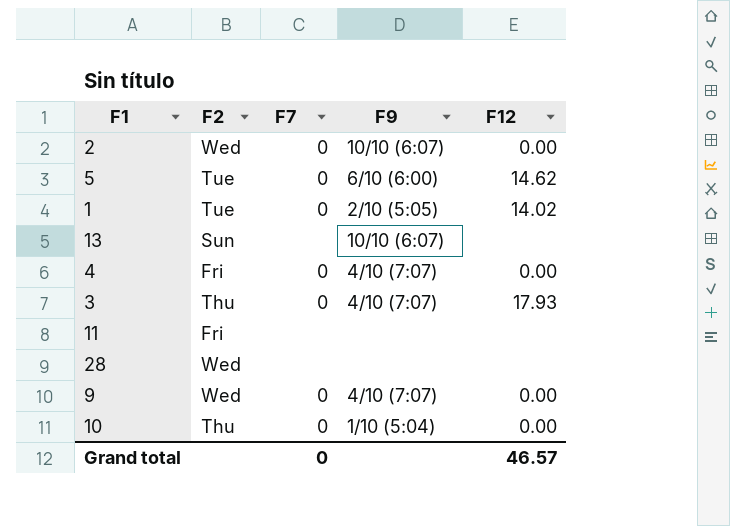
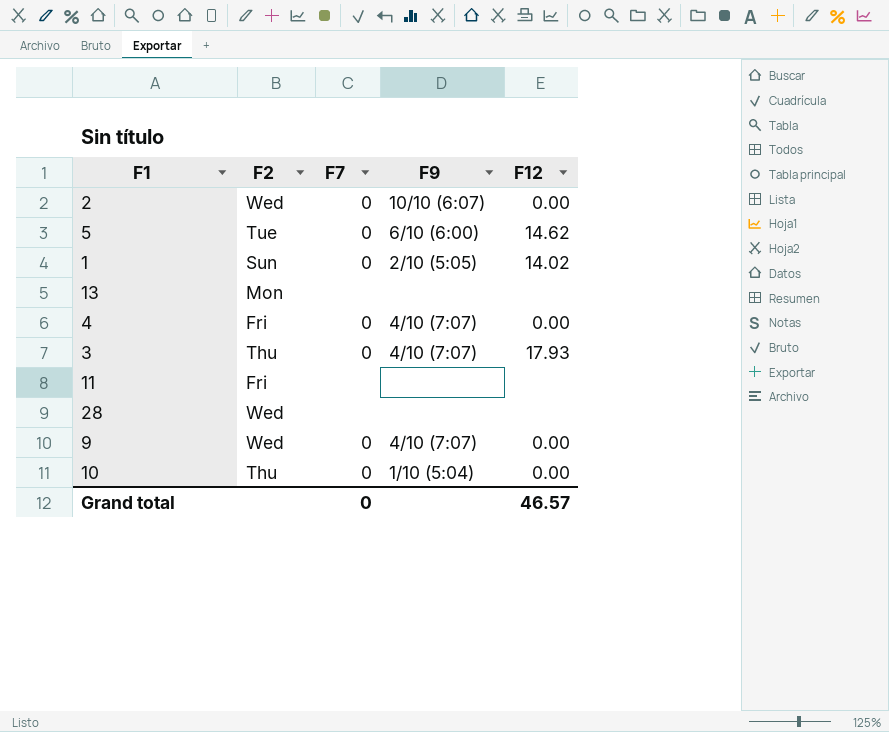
1 | F2: Tue -> Sun
13 | F2: Sun -> Mon
13 | F9: 10/10 (6:07) -> none

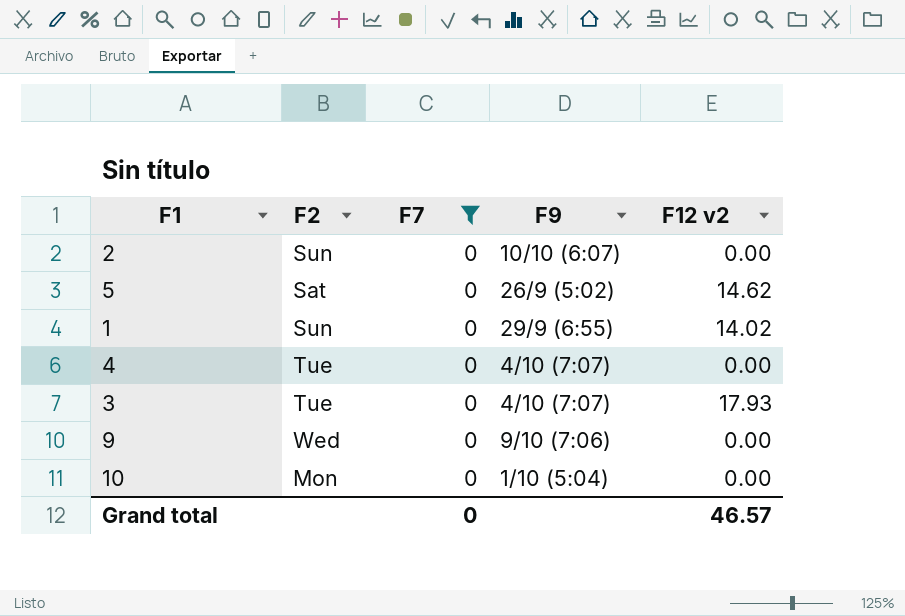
filter: none -> F7 = 0
column name: F12 -> F12 v2
2 | F2: Wed -> Sun
5 | F2: Tue -> Sat
5 | F9: 6/10 (6:00) -> 26/9 (5:02)
1 | F9: 2/10 (5:05) -> 29/9 (6:55)
4 | F2: Fri -> Tue
3 | F2: Thu -> Tue
9 | F9: 4/10 (7:07) -> 9/10 (7:06)
10 | F2: Thu -> Mon

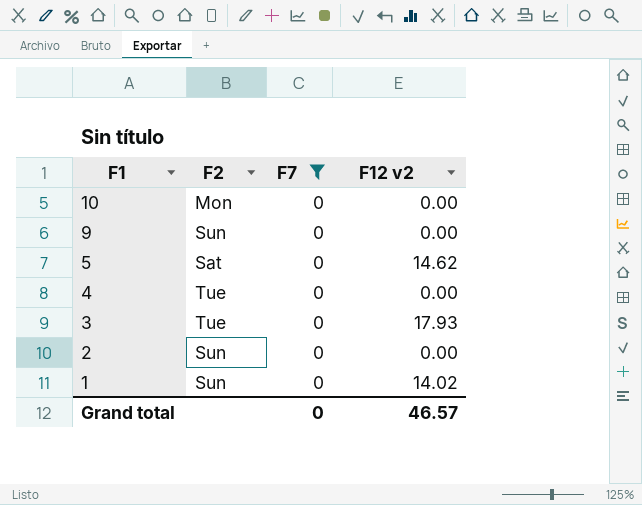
row order: none -> F1 descending
column F9 | position: 4 -> none
9 | F2: Wed -> Sun

